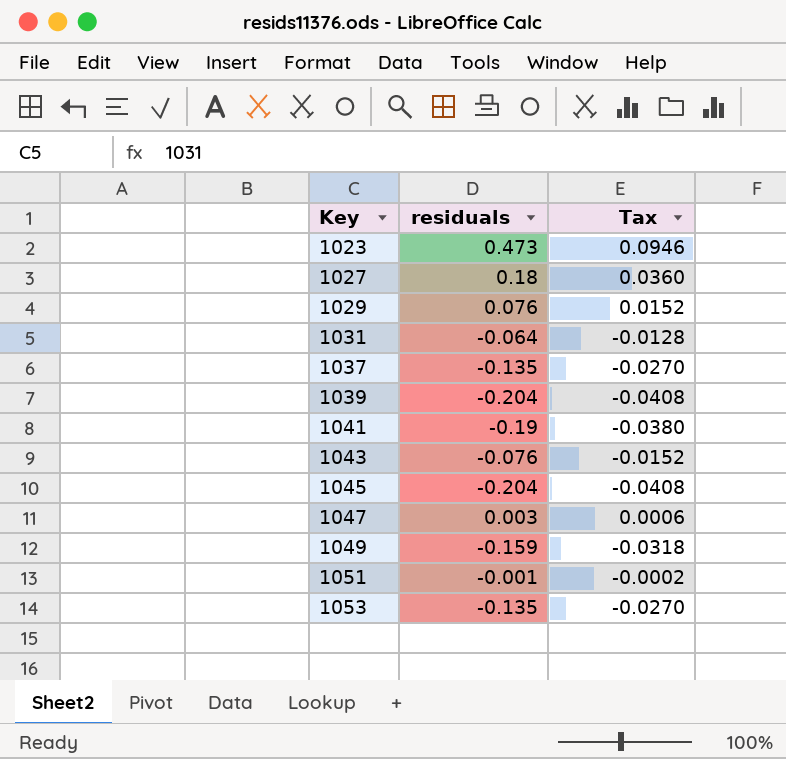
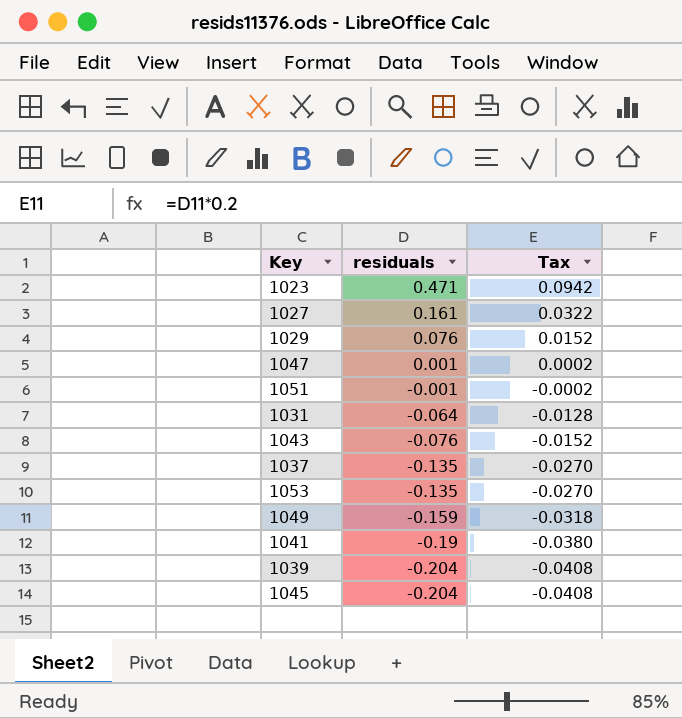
row order: Key ascending -> residuals descending
1023 | residuals: 0.473 -> 0.471
1023 | Tax: 0.0946 -> 0.0942
1027 | residuals: 0.18 -> 0.161
1027 | Tax: 0.0360 -> 0.0322
1047 | residuals: 0.003 -> 0.001
1047 | Tax: 0.0006 -> 0.0002

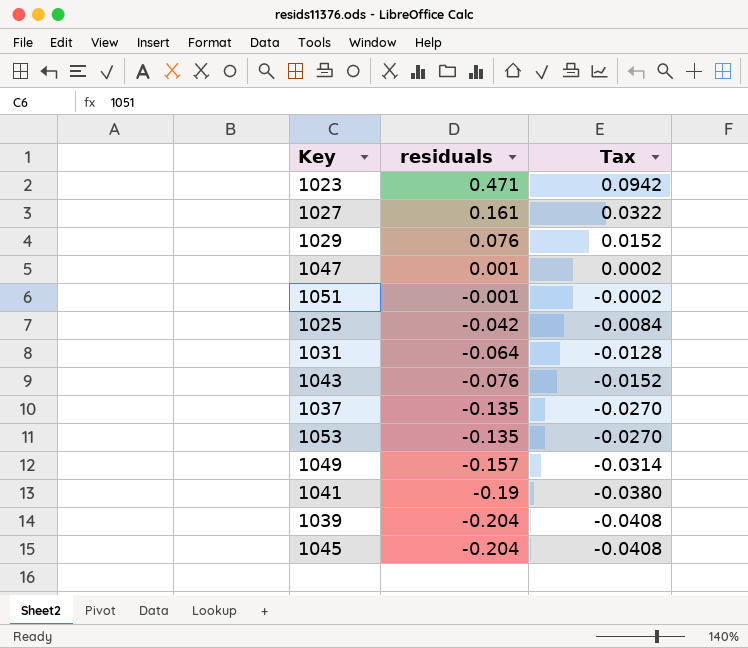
row 1025: none -> -0.042 | -0.0084
1049 | residuals: -0.159 -> -0.157
1049 | Tax: -0.0318 -> -0.0314

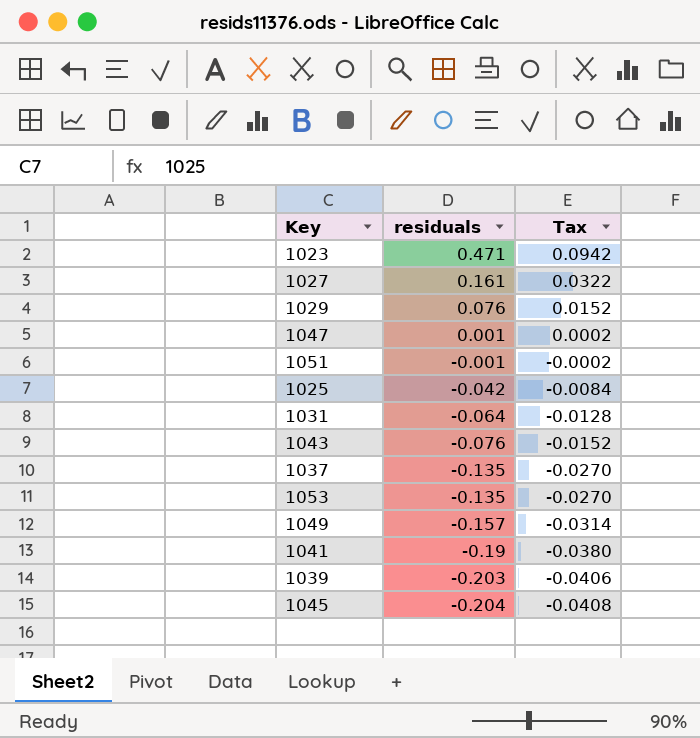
1039 | residuals: -0.204 -> -0.203
1039 | Tax: -0.0408 -> -0.0406

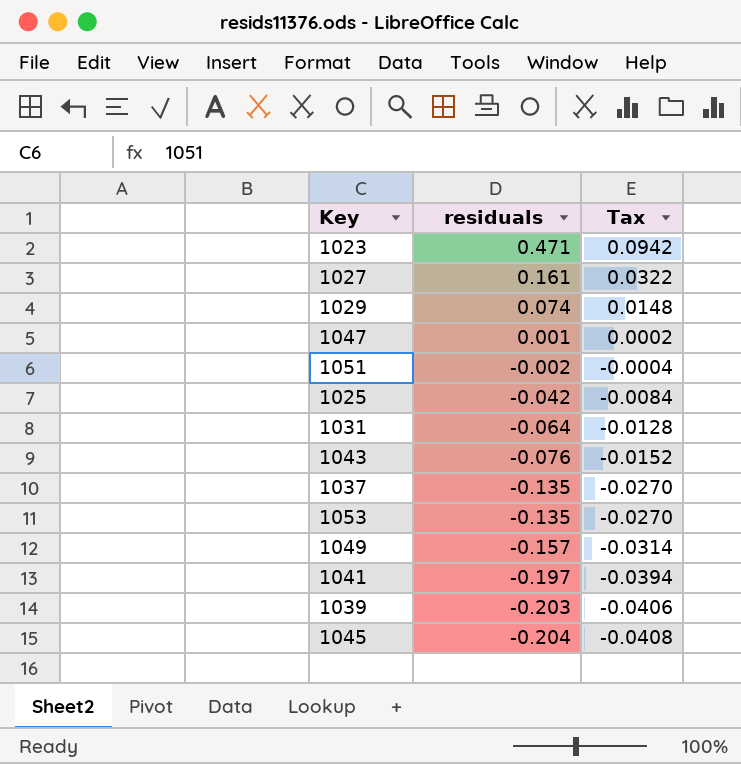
1029 | residuals: 0.076 -> 0.074
1029 | Tax: 0.0152 -> 0.0148
1051 | residuals: -0.001 -> -0.002
1051 | Tax: -0.0002 -> -0.0004
1041 | residuals: -0.19 -> -0.197
1041 | Tax: -0.0380 -> -0.0394

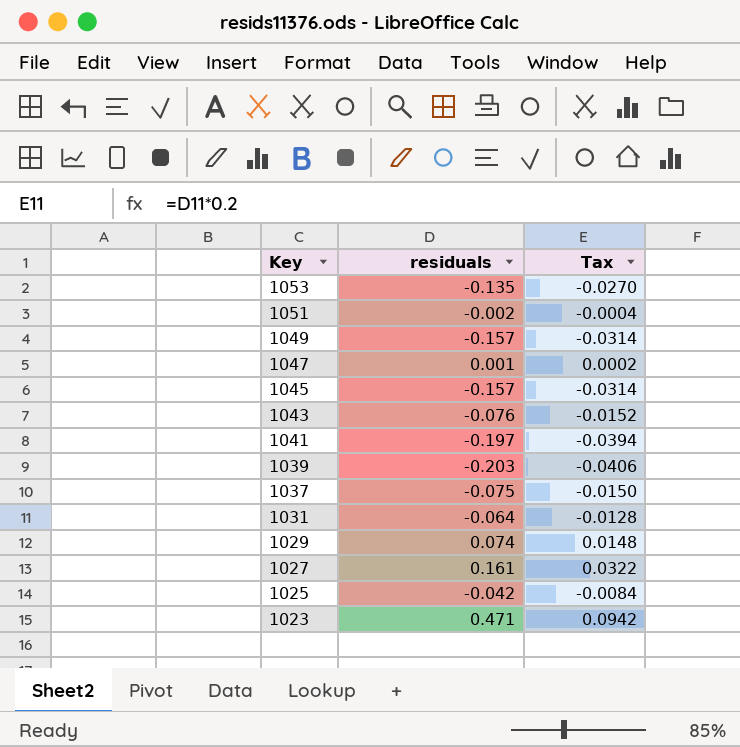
row order: residuals descending -> Key descending
1045 | residuals: -0.204 -> -0.157
1045 | Tax: -0.0408 -> -0.0314
1037 | residuals: -0.135 -> -0.075
1037 | Tax: -0.0270 -> -0.0150

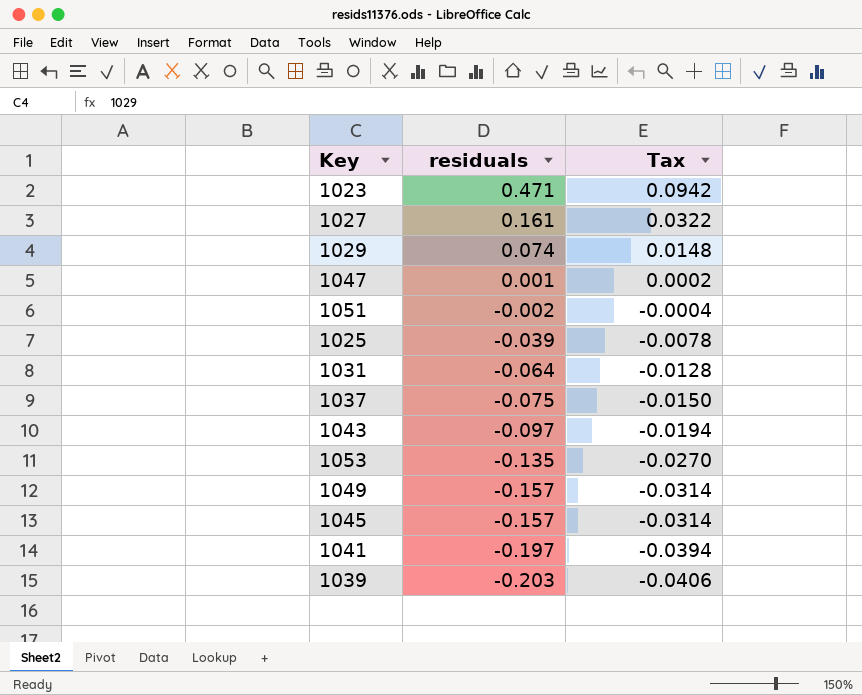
row order: Key descending -> residuals descending
1025 | residuals: -0.042 -> -0.039
1025 | Tax: -0.0084 -> -0.0078
1043 | residuals: -0.076 -> -0.097
1043 | Tax: -0.0152 -> -0.0194

